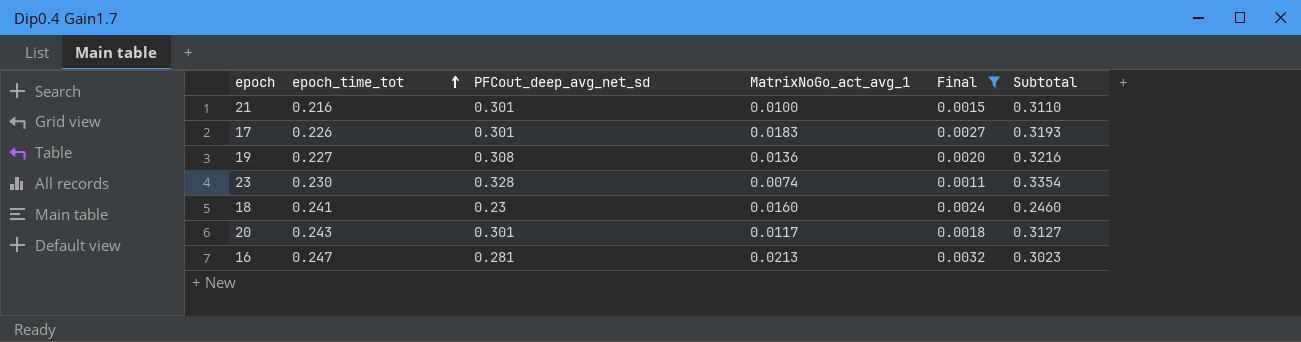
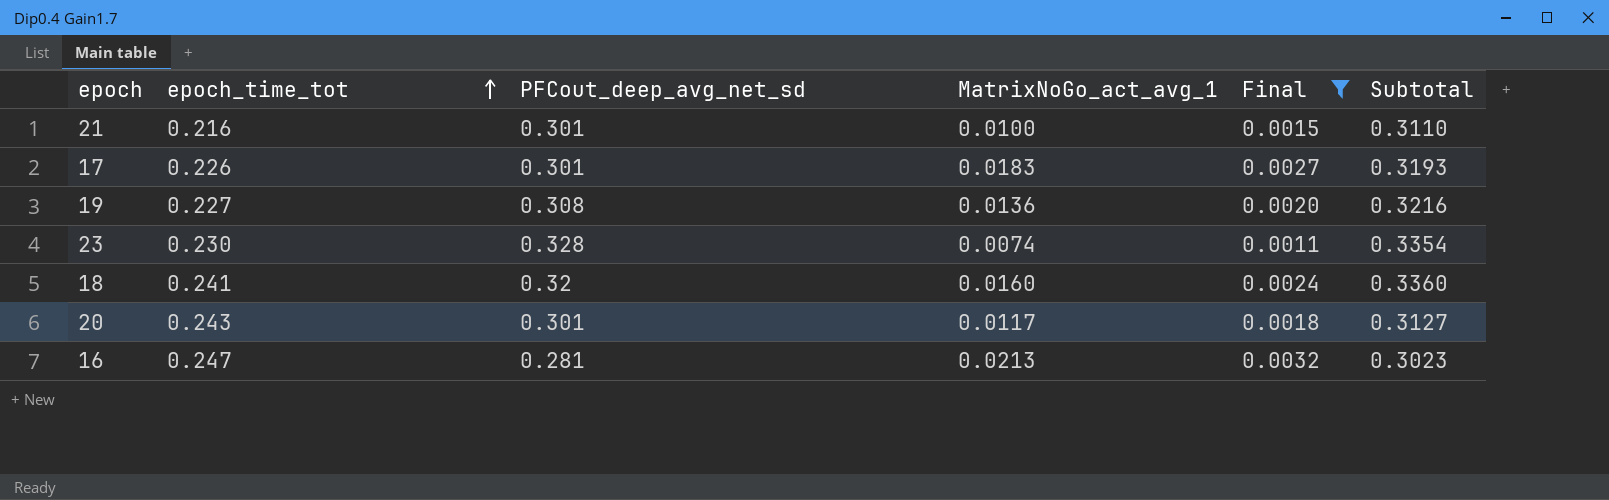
18 | PFCout_deep_avg_net_sd: 0.23 -> 0.32
18 | Subtotal: 0.2460 -> 0.3360

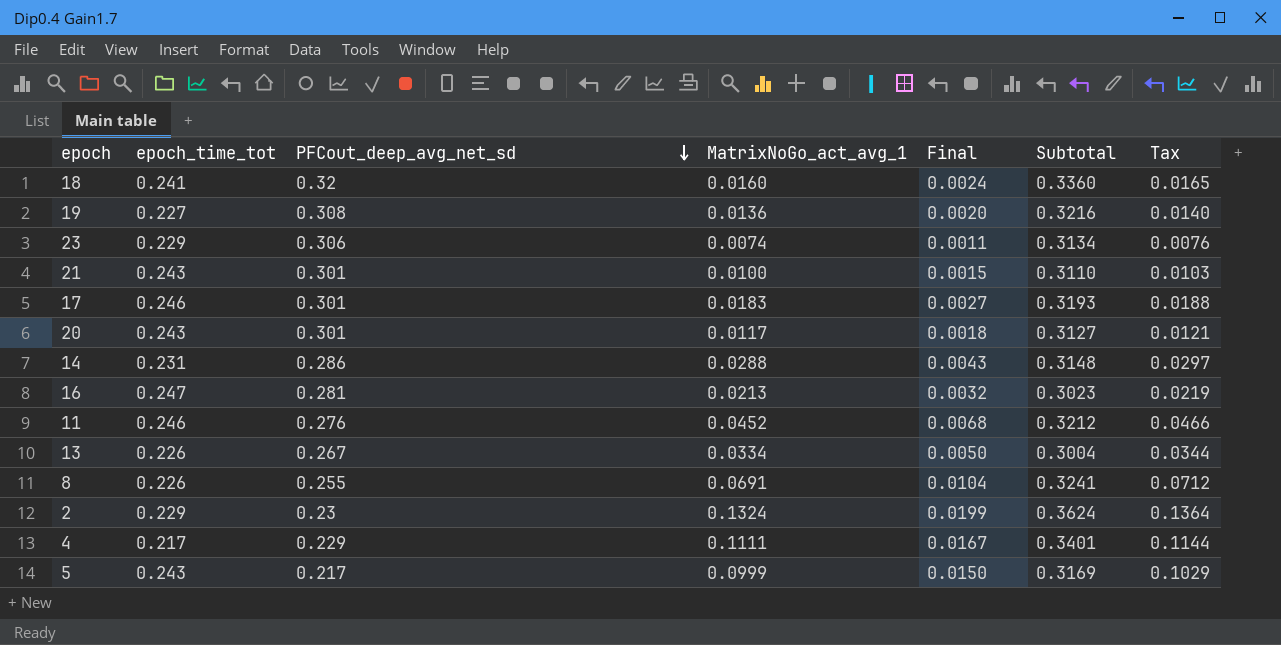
filter: Final <= 0.0032 -> none
row order: epoch_time_tot ascending -> PFCout_deep_avg_net_sd descending
column Tax | formula: none -> [MatrixNoGo_act_avg_1] * 1.03
23 | epoch_time_tot: 0.230 -> 0.229
23 | PFCout_deep_avg_net_sd: 0.328 -> 0.306
23 | Subtotal: 0.3354 -> 0.3134
21 | epoch_time_tot: 0.216 -> 0.243
17 | epoch_time_tot: 0.226 -> 0.246

